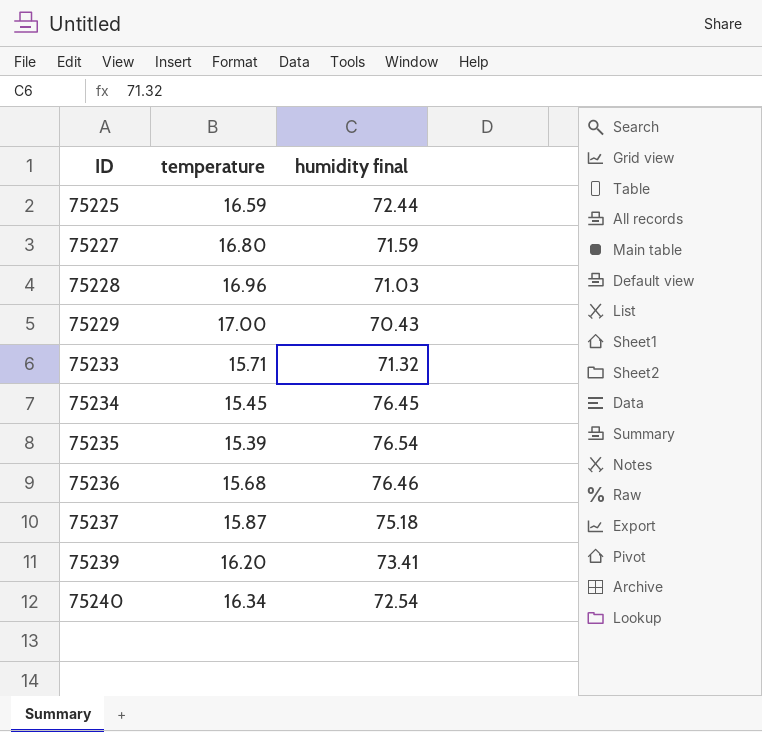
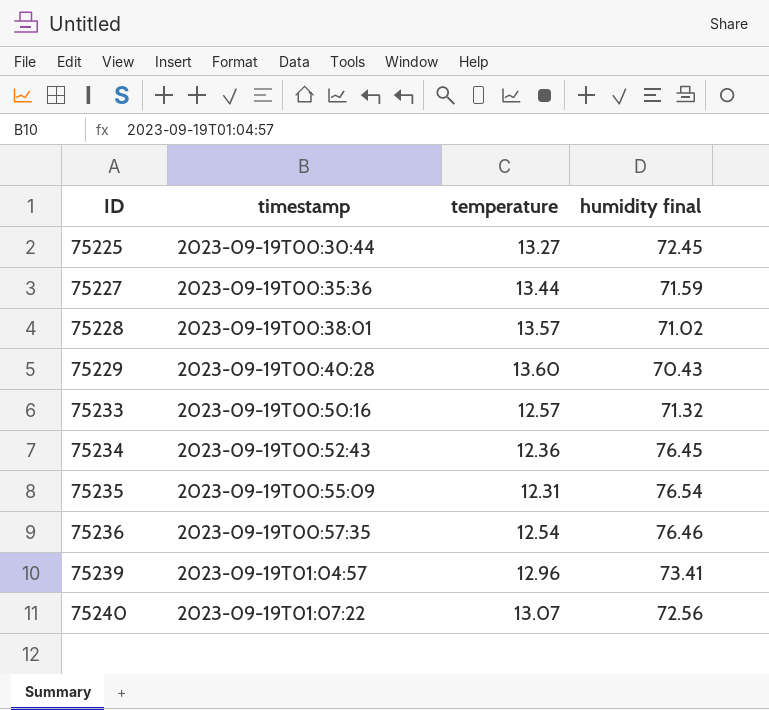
column timestamp | position: none -> 2
row 75237: 15.87 | 75.18 -> none
75225 | temperature: 16.59 -> 13.27
75225 | humidity final: 72.44 -> 72.45
75227 | temperature: 16.80 -> 13.44
75228 | temperature: 16.96 -> 13.57
75228 | humidity final: 71.03 -> 71.02
75229 | temperature: 17.00 -> 13.60
75233 | temperature: 15.71 -> 12.57
75234 | temperature: 15.45 -> 12.36
75235 | temperature: 15.39 -> 12.31
75236 | temperature: 15.68 -> 12.54
75239 | temperature: 16.20 -> 12.96
75240 | temperature: 16.34 -> 13.07
75240 | humidity final: 72.54 -> 72.56

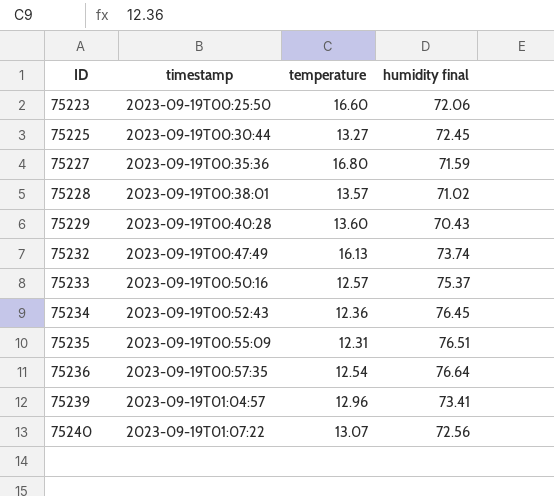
row 75223: none -> 2023-09-19T00:25:50 | 16.60 | 72.06
75227 | temperature: 13.44 -> 16.80
row 75232: none -> 2023-09-19T00:47:49 | 16.13 | 73.74
75233 | humidity final: 71.32 -> 75.37
75235 | humidity final: 76.54 -> 76.51
75236 | humidity final: 76.46 -> 76.64

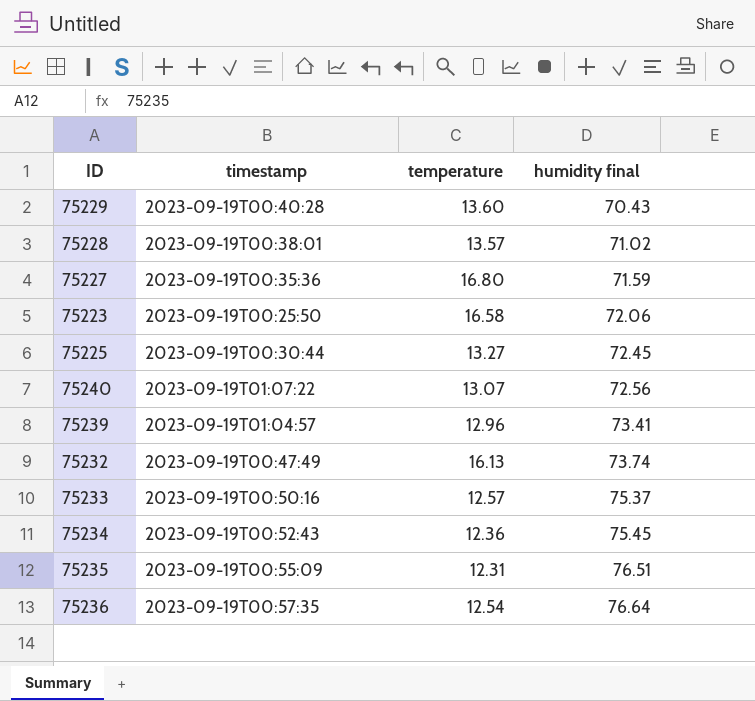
row order: ID ascending -> humidity final ascending
75223 | temperature: 16.60 -> 16.58
75234 | humidity final: 76.45 -> 75.45

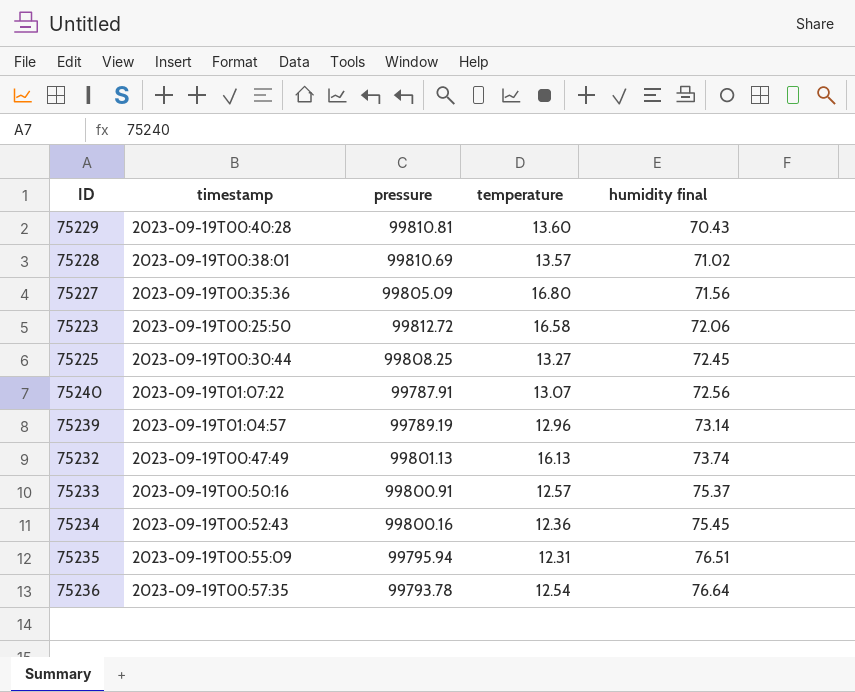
column pressure | position: none -> 3
75227 | humidity final: 71.59 -> 71.56
75239 | humidity final: 73.41 -> 73.14

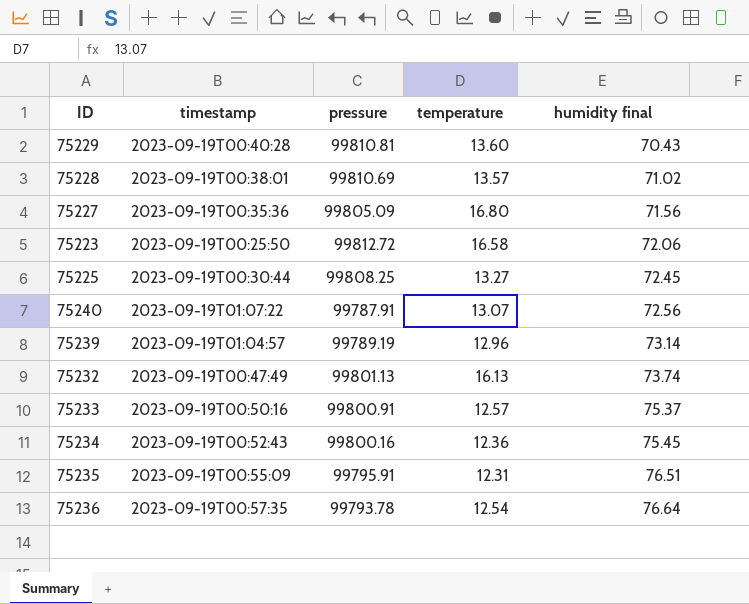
75235 | pressure: 99795.94 -> 99795.91

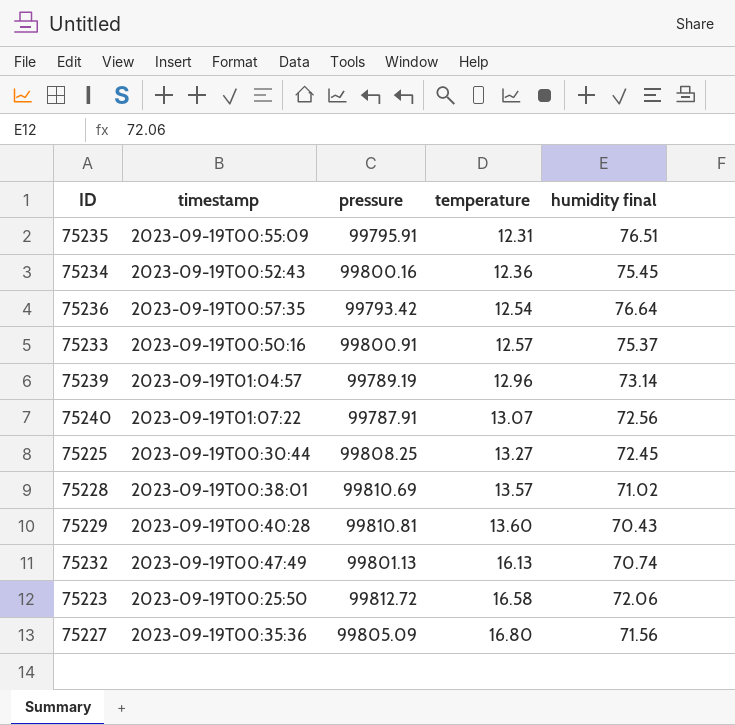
row order: humidity final ascending -> temperature ascending
75236 | pressure: 99793.78 -> 99793.42
75232 | humidity final: 73.74 -> 70.74

